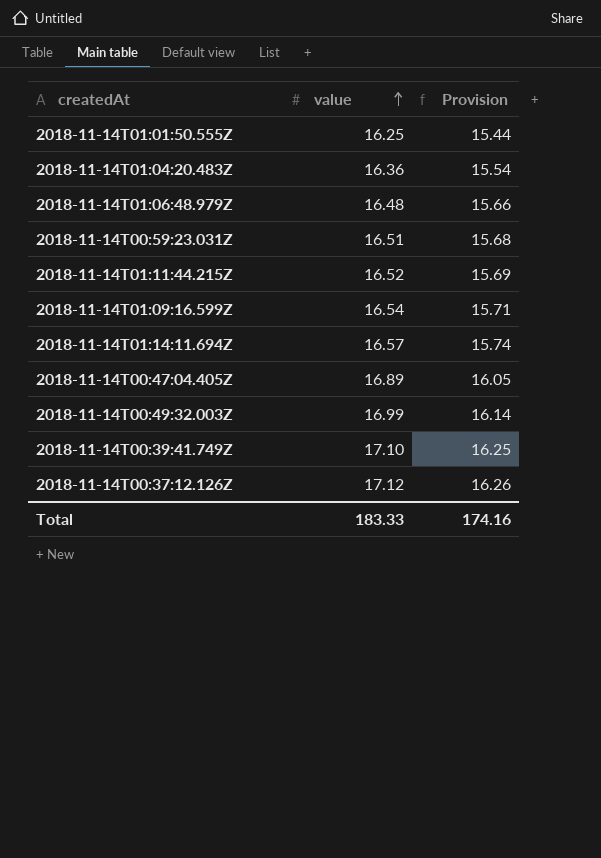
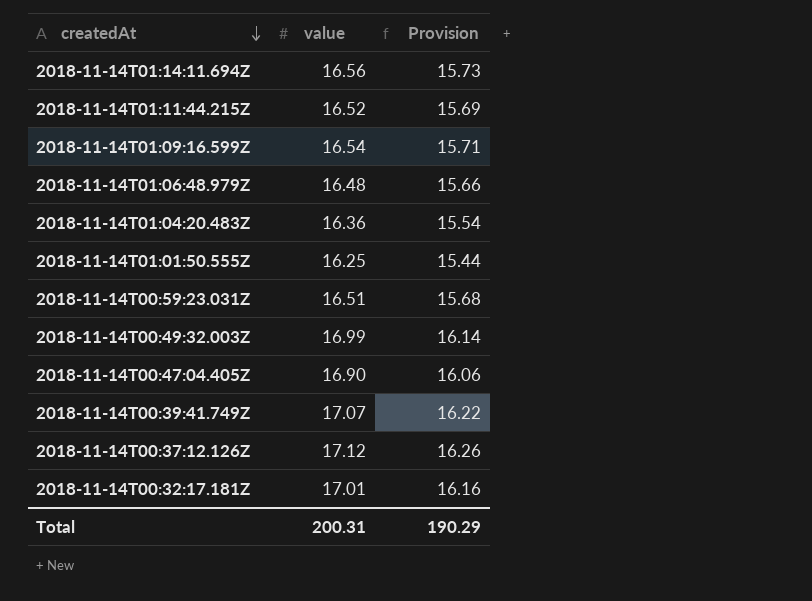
row order: value ascending -> createdAt descending
2018-11-14T01:14:11.694Z | value: 16.57 -> 16.56
2018-11-14T01:14:11.694Z | Provision: 15.74 -> 15.73
2018-11-14T00:47:04.405Z | value: 16.89 -> 16.90
2018-11-14T00:47:04.405Z | Provision: 16.05 -> 16.06
2018-11-14T00:39:41.749Z | value: 17.10 -> 17.07
2018-11-14T00:39:41.749Z | Provision: 16.25 -> 16.22
row 2018-11-14T00:32:17.181Z: none -> 17.01 | 16.16
Total | value: 183.33 -> 200.31
Total | Provision: 174.16 -> 190.29

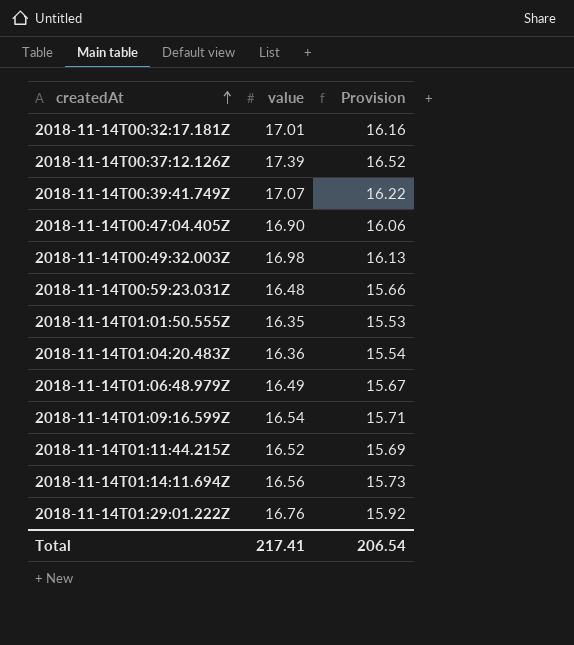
row order: createdAt descending -> createdAt ascending
2018-11-14T00:37:12.126Z | value: 17.12 -> 17.39
2018-11-14T00:37:12.126Z | Provision: 16.26 -> 16.52
2018-11-14T00:49:32.003Z | value: 16.99 -> 16.98
2018-11-14T00:49:32.003Z | Provision: 16.14 -> 16.13
2018-11-14T00:59:23.031Z | value: 16.51 -> 16.48
2018-11-14T00:59:23.031Z | Provision: 15.68 -> 15.66
2018-11-14T01:01:50.555Z | value: 16.25 -> 16.35
2018-11-14T01:01:50.555Z | Provision: 15.44 -> 15.53
2018-11-14T01:06:48.979Z | value: 16.48 -> 16.49
2018-11-14T01:06:48.979Z | Provision: 15.66 -> 15.67
row 2018-11-14T01:29:01.222Z: none -> 16.76 | 15.92
Total | value: 200.31 -> 217.41
Total | Provision: 190.29 -> 206.54

